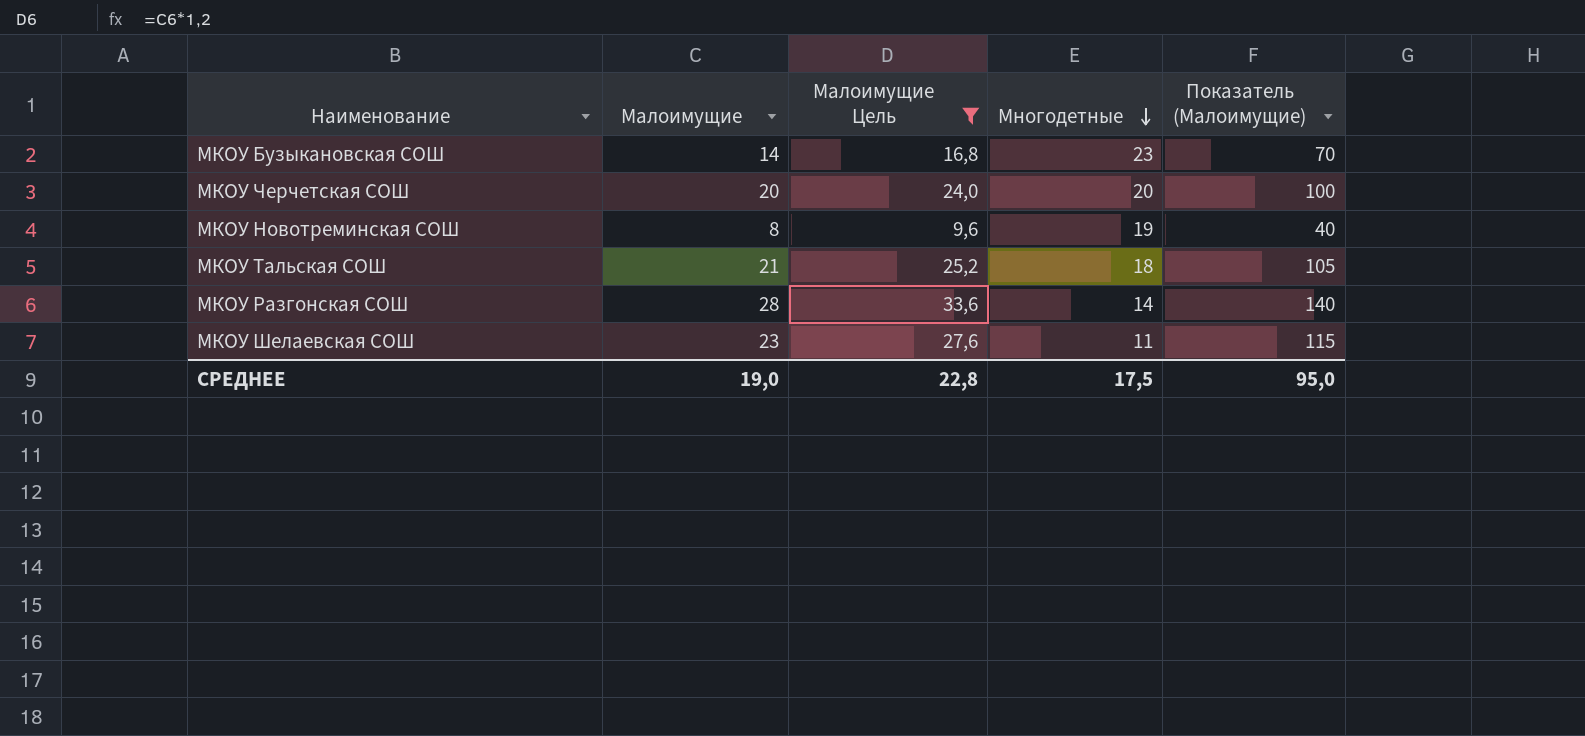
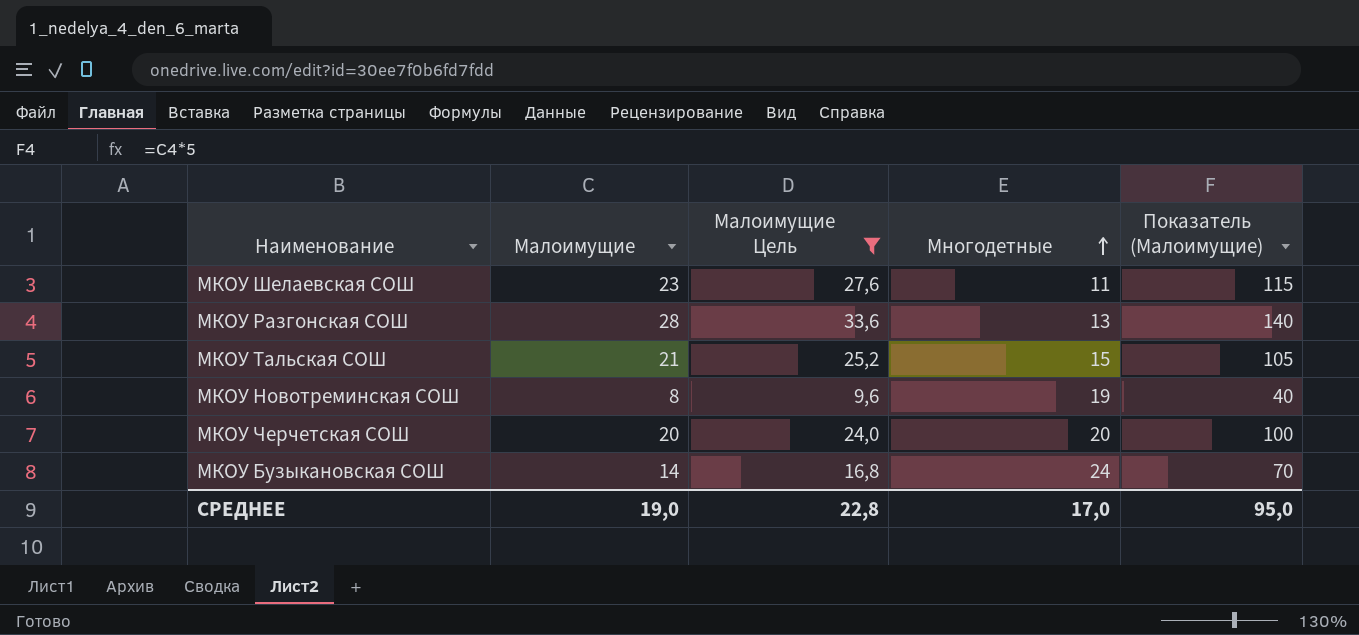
row order: Многодетные descending -> Многодетные ascending
МКОУ Разгонская СОШ | Многодетные: 14 -> 13
МКОУ Тальская СОШ | Многодетные: 18 -> 15
МКОУ Бузыкановская СОШ | Многодетные: 23 -> 24
СРЕДНЕЕ | Многодетные: 17,5 -> 17,0

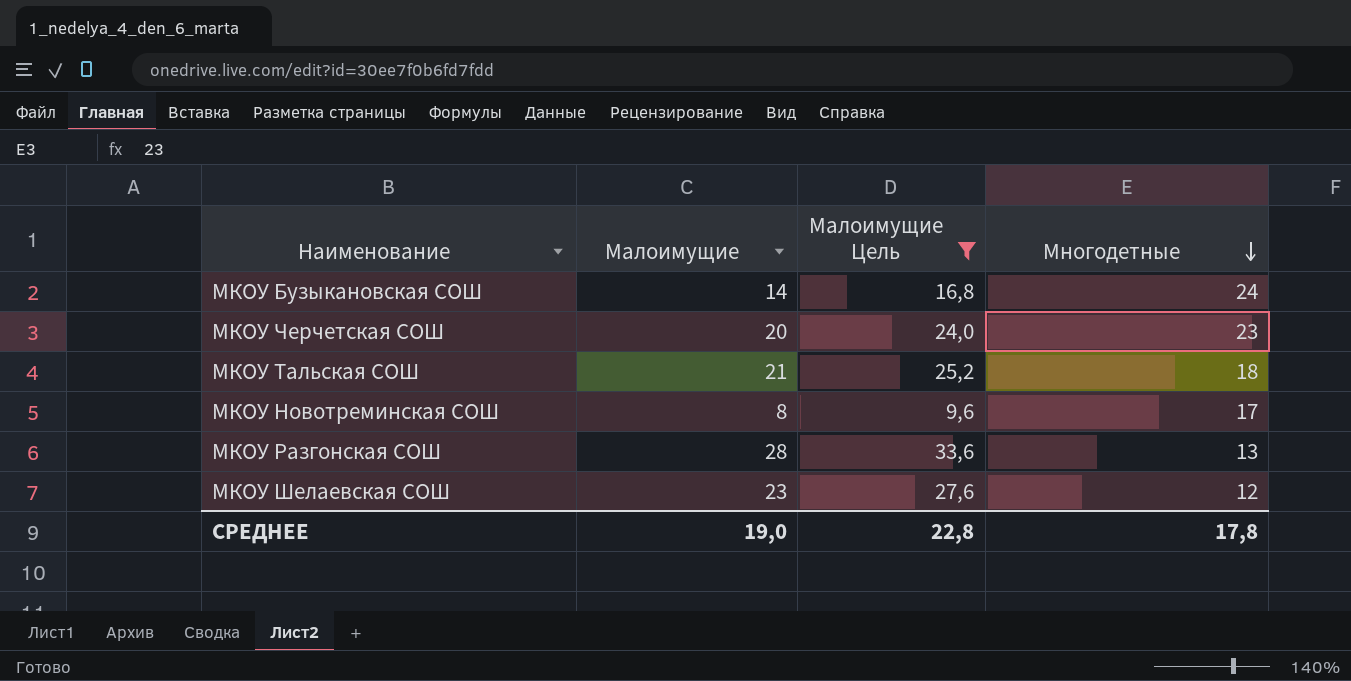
row order: Многодетные ascending -> Многодетные descending
column Показатель (Малоимущие) | formula: [Малоимущие] * 5 -> none
МКОУ Черчетская СОШ | Многодетные: 20 -> 23
МКОУ Тальская СОШ | Многодетные: 15 -> 18
МКОУ Новотреминская СОШ | Многодетные: 19 -> 17
МКОУ Шелаевская СОШ | Многодетные: 11 -> 12
СРЕДНЕЕ | Многодетные: 17,0 -> 17,8

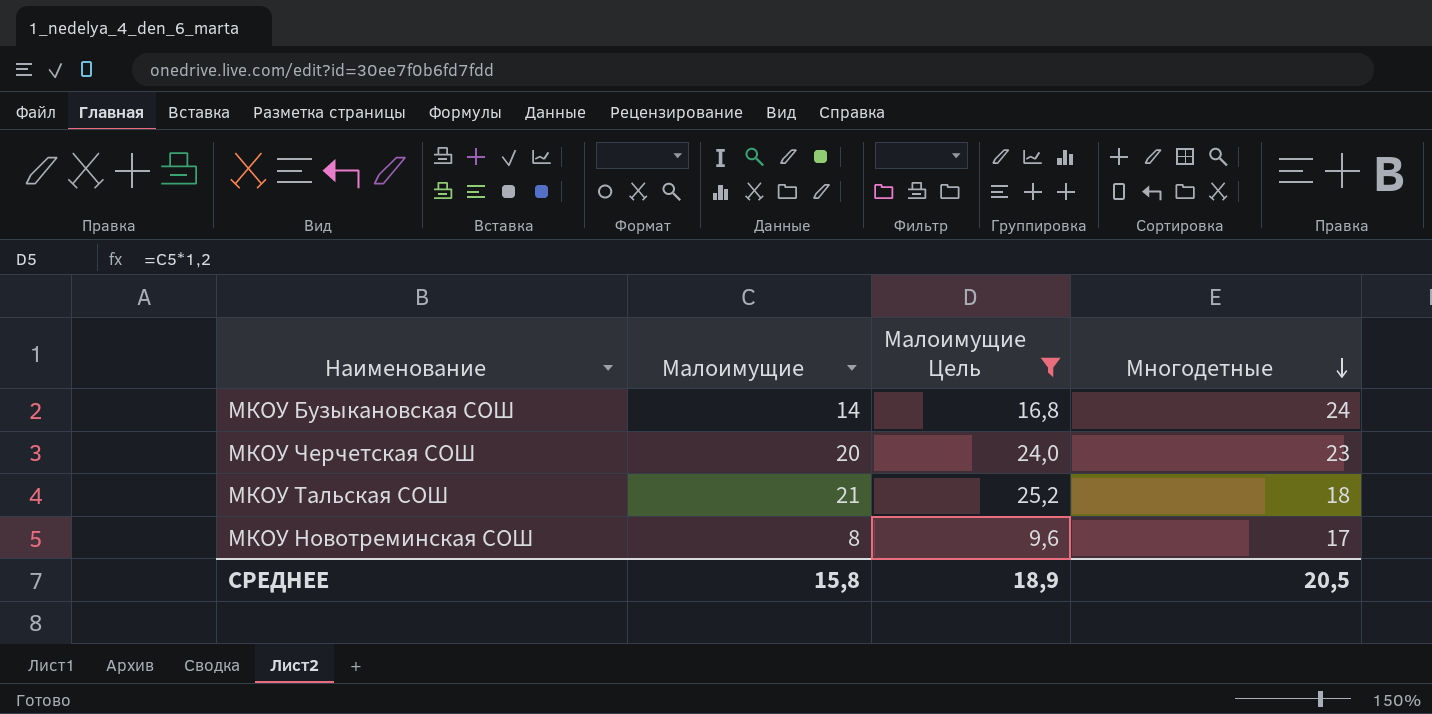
row МКОУ Разгонская СОШ: 28 | 33,6 | 13 -> none
row МКОУ Шелаевская СОШ: 23 | 27,6 | 12 -> none
СРЕДНЕЕ | Малоимущие: 19,0 -> 15,8
СРЕДНЕЕ | Малоимущие Цель: 22,8 -> 18,9
СРЕДНЕЕ | Многодетные: 17,8 -> 20,5

